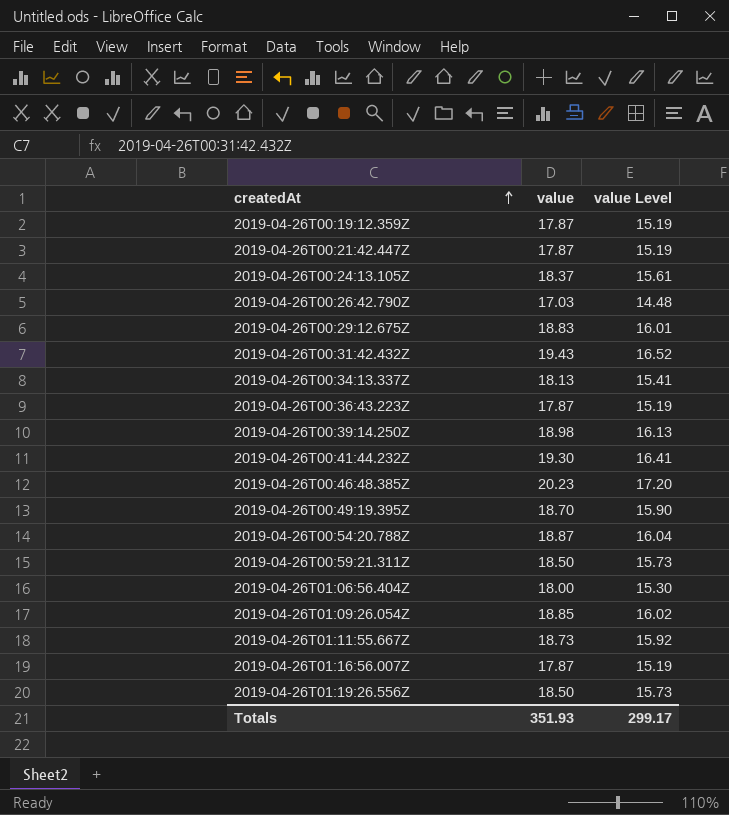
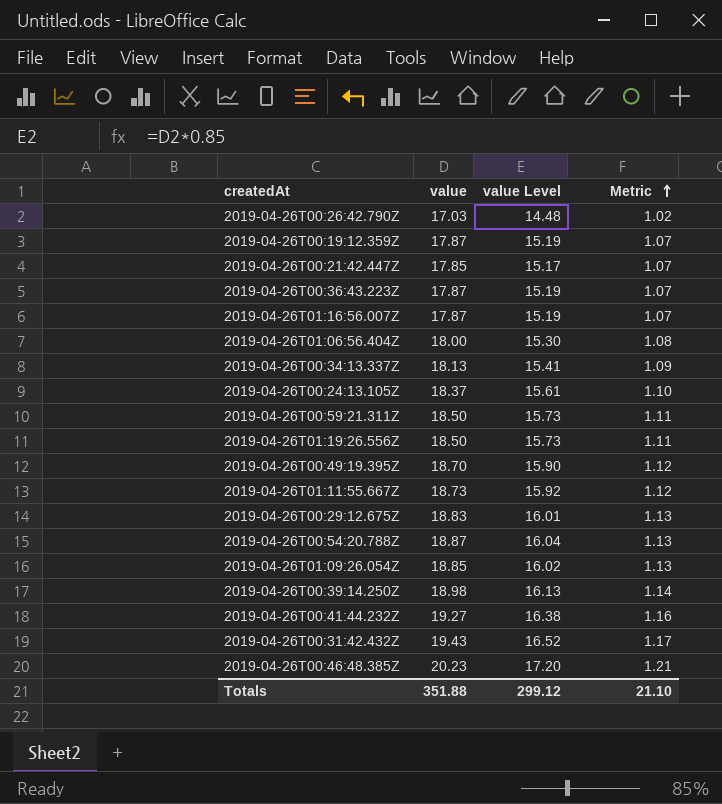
row order: createdAt ascending -> Metric ascending
column Metric | formula: none -> [value] * 0.06
2019-04-26T00:21:42.447Z | value: 17.87 -> 17.85
2019-04-26T00:21:42.447Z | value Level: 15.19 -> 15.17
2019-04-26T00:41:44.232Z | value: 19.30 -> 19.27
2019-04-26T00:41:44.232Z | value Level: 16.41 -> 16.38
Totals | value: 351.93 -> 351.88
Totals | value Level: 299.17 -> 299.12

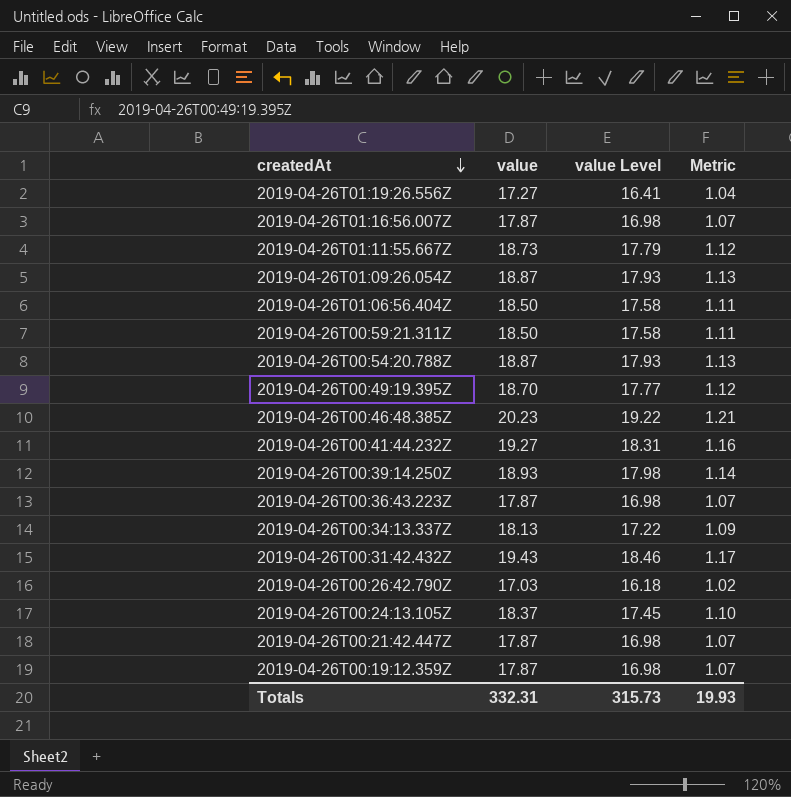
row order: Metric ascending -> createdAt descending
column value Level | formula: [value] * 0.85 -> [value] * 0.95
row 2019-04-26T00:29:12.675Z: 18.83 | 16.01 | 1.13 -> none
2019-04-26T01:19:26.556Z | value: 18.50 -> 17.27
2019-04-26T01:19:26.556Z | Metric: 1.11 -> 1.04
2019-04-26T01:09:26.054Z | value: 18.85 -> 18.87
2019-04-26T01:06:56.404Z | value: 18.00 -> 18.50
2019-04-26T01:06:56.404Z | Metric: 1.08 -> 1.11
2019-04-26T00:39:14.250Z | value: 18.98 -> 18.93
2019-04-26T00:21:42.447Z | value: 17.85 -> 17.87
Totals | value: 351.88 -> 332.31
Totals | value Level: 299.12 -> 315.73
Totals | Metric: 21.10 -> 19.93

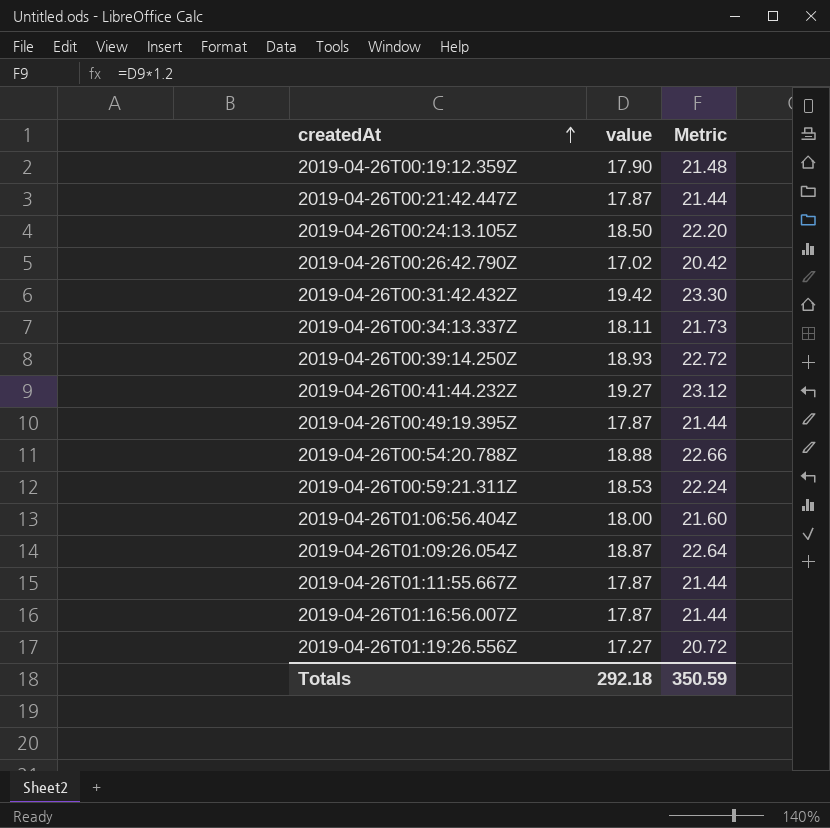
row order: createdAt descending -> createdAt ascending
column value Level | formula: [value] * 0.95 -> none
column Metric | formula: [value] * 0.06 -> [value] * 1.2
row 2019-04-26T00:46:48.385Z: 20.23 | 19.22 | 1.21 -> none
row 2019-04-26T00:36:43.223Z: 17.87 | 16.98 | 1.07 -> none
2019-04-26T00:19:12.359Z | value: 17.87 -> 17.90
2019-04-26T00:24:13.105Z | value: 18.37 -> 18.50
2019-04-26T00:26:42.790Z | value: 17.03 -> 17.02
2019-04-26T00:31:42.432Z | value: 19.43 -> 19.42
2019-04-26T00:34:13.337Z | value: 18.13 -> 18.11
2019-04-26T00:49:19.395Z | value: 18.70 -> 17.87
2019-04-26T00:54:20.788Z | value: 18.87 -> 18.88
2019-04-26T00:59:21.311Z | value: 18.50 -> 18.53
2019-04-26T01:06:56.404Z | value: 18.50 -> 18.00
2019-04-26T01:11:55.667Z | value: 18.73 -> 17.87
Totals | value: 332.31 -> 292.18
Totals | Metric: 19.93 -> 350.59

